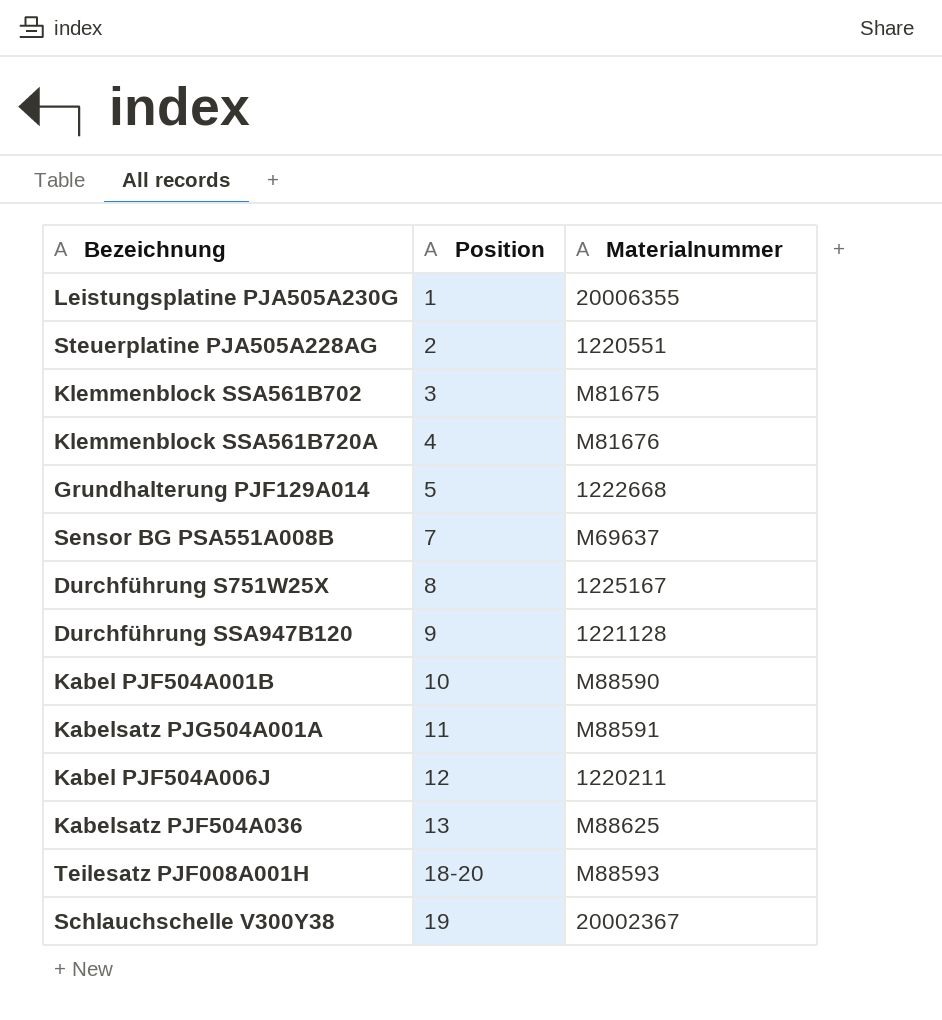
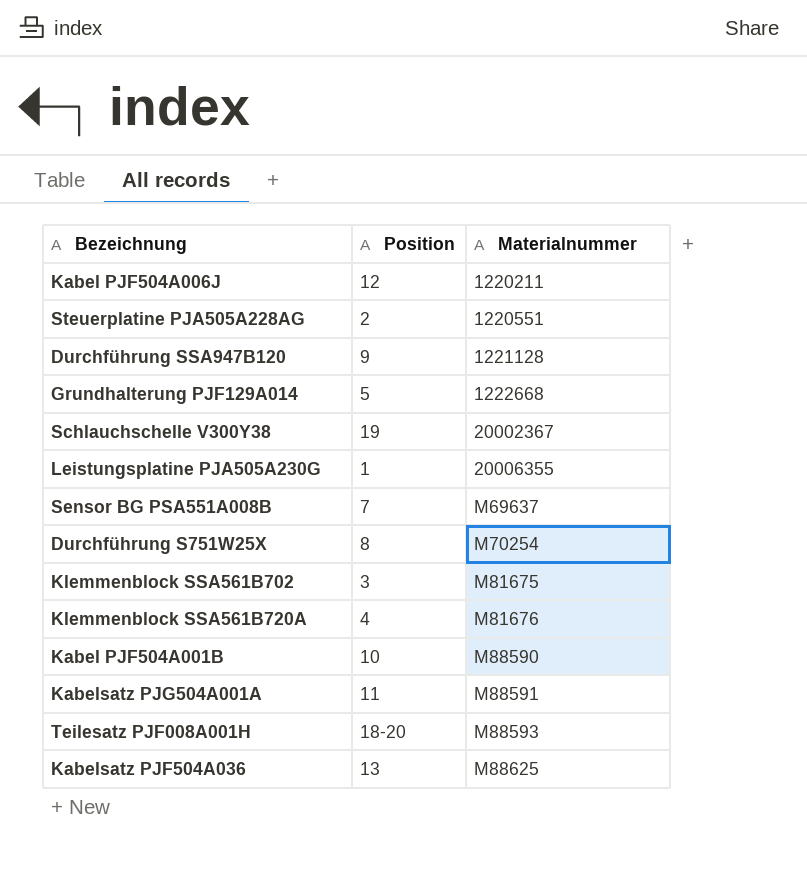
row order: Position ascending -> Materialnummer ascending
Durchführung S751W25X | Materialnummer: 1225167 -> M70254

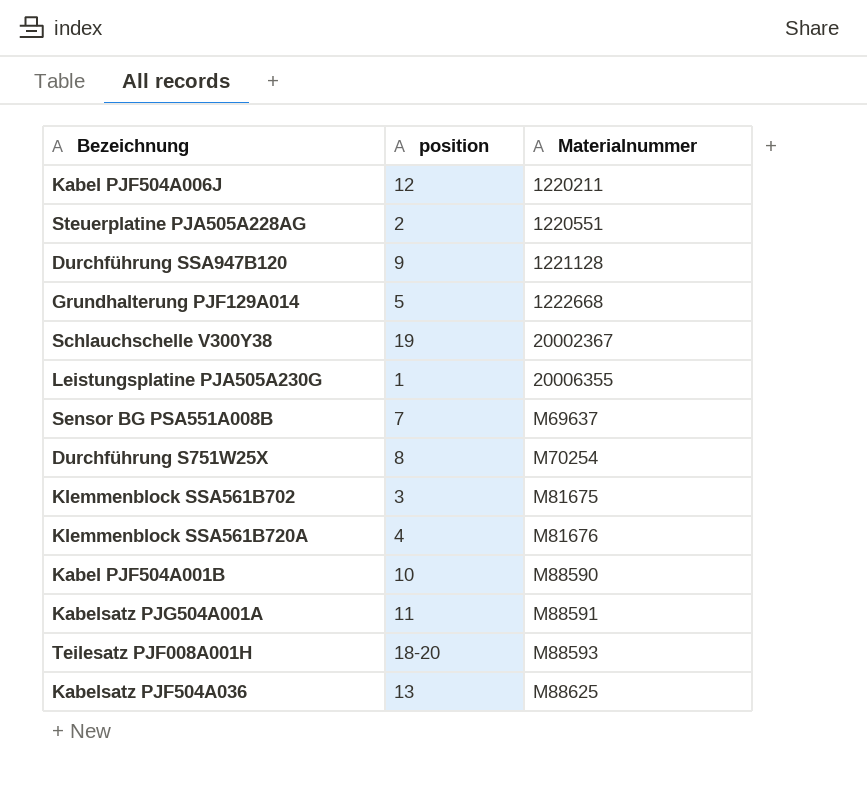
column name: Position -> position

